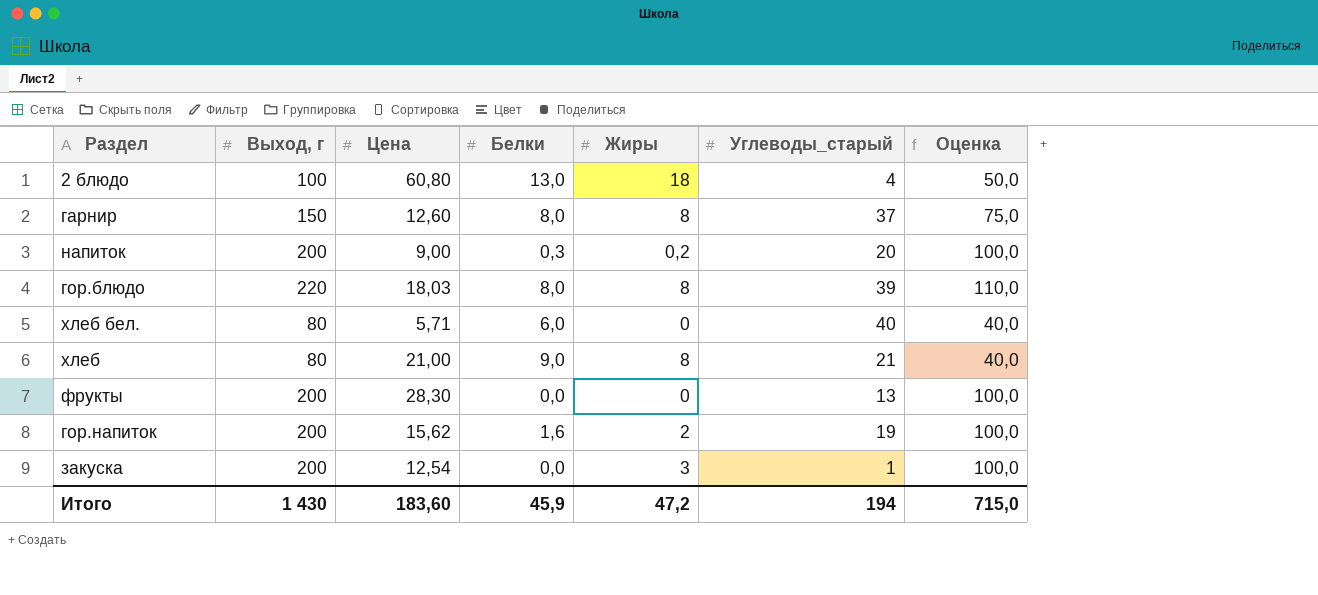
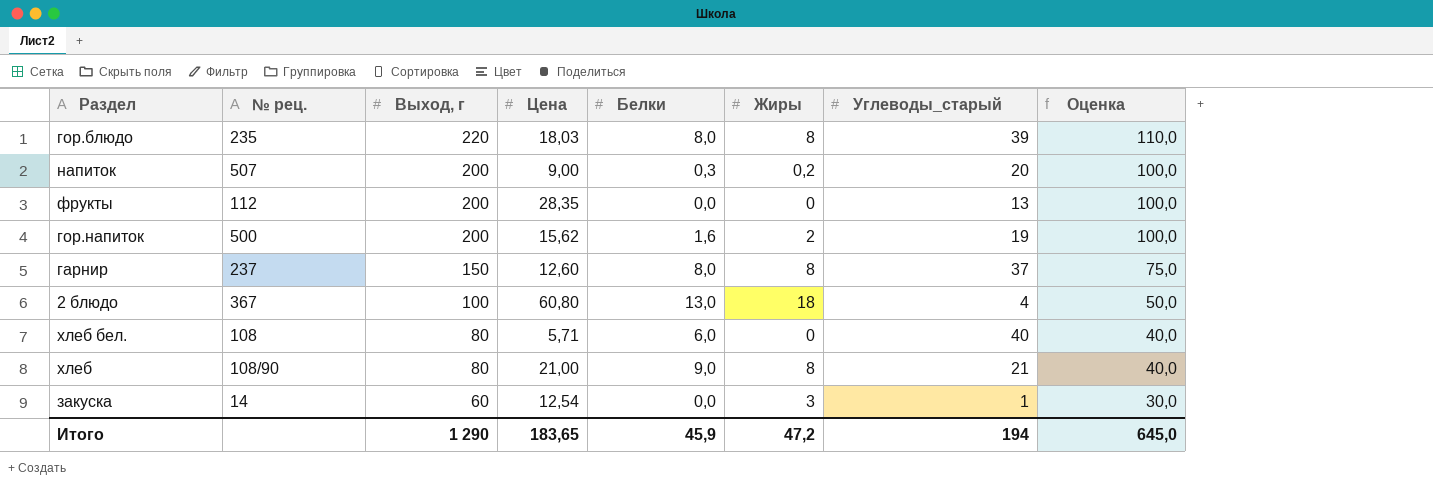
row order: none -> Выход, г descending
column № рец. | position: none -> 2
фрукты | Цена: 28,30 -> 28,35
закуска | Выход, г: 200 -> 60
закуска | Оценка: 100,0 -> 30,0
Итого | Выход, г: 1 430 -> 1 290
Итого | Цена: 183,60 -> 183,65
Итого | Оценка: 715,0 -> 645,0

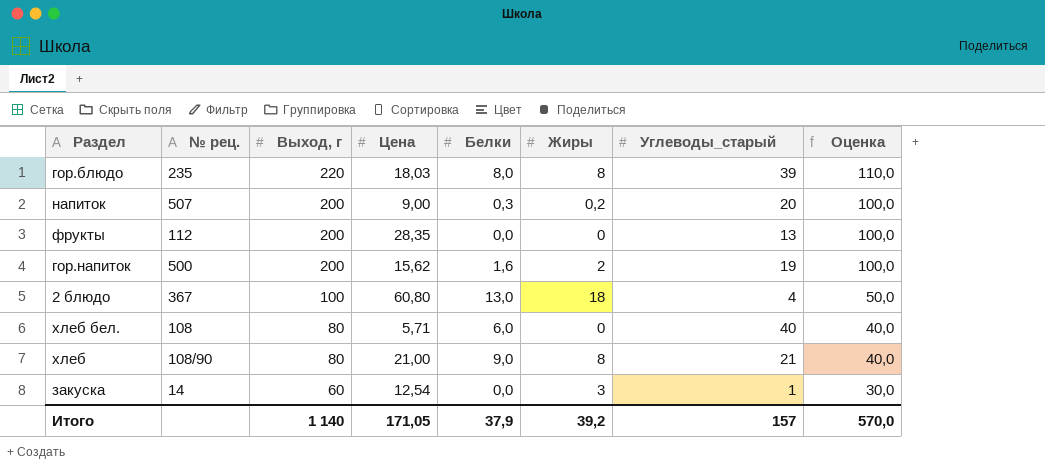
row гарнир: 237 | 150 | 12,60 | 8,0 | 8 | 37 | 75,0 -> none
Итого | Выход, г: 1 290 -> 1 140
Итого | Цена: 183,65 -> 171,05
Итого | Белки: 45,9 -> 37,9
Итого | Жиры: 47,2 -> 39,2
Итого | Углеводы_старый: 194 -> 157
Итого | Оценка: 645,0 -> 570,0

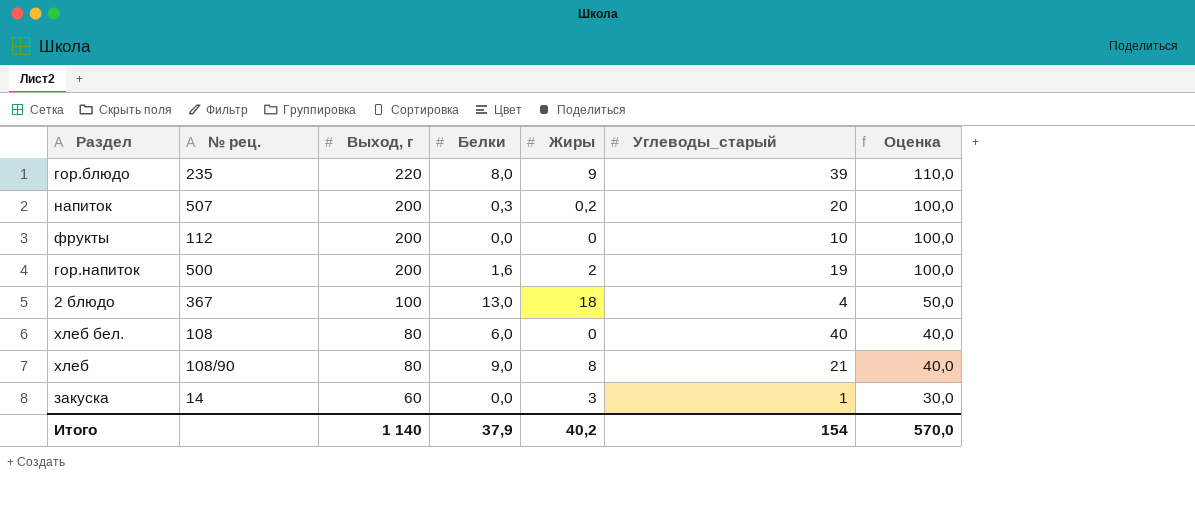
column Цена | position: 4 -> none
гор.блюдо | Жиры: 8 -> 9
фрукты | Углеводы_старый: 13 -> 10
Итого | Жиры: 39,2 -> 40,2
Итого | Углеводы_старый: 157 -> 154

